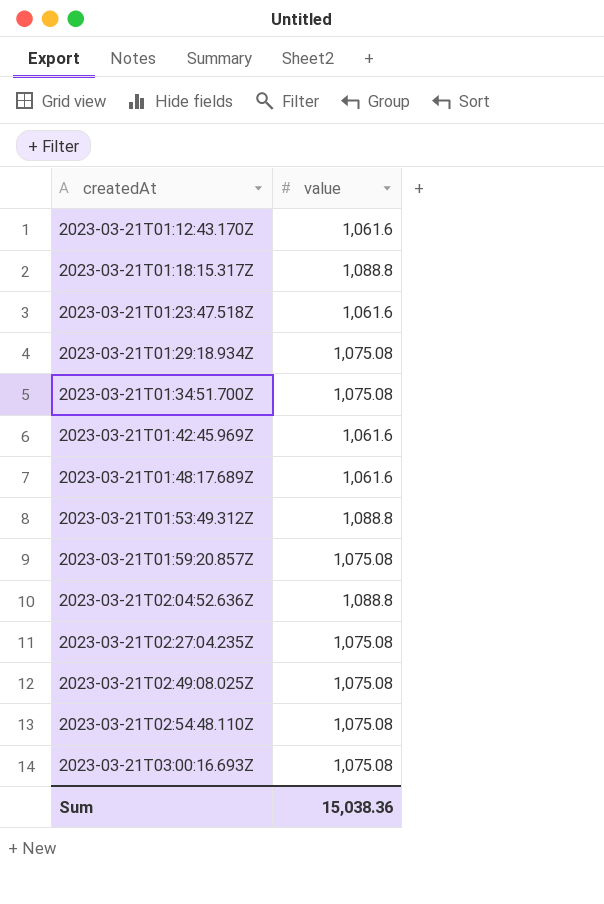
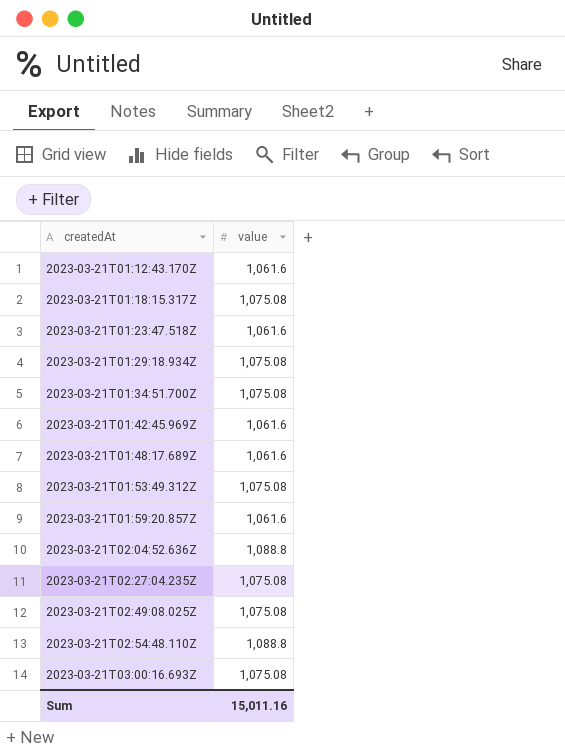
2023-03-21T01:18:15.317Z | value: 1,088.8 -> 1,075.08
2023-03-21T01:53:49.312Z | value: 1,088.8 -> 1,075.08
2023-03-21T01:59:20.857Z | value: 1,075.08 -> 1,061.6
2023-03-21T02:54:48.110Z | value: 1,075.08 -> 1,088.8
Sum | value: 15,038.36 -> 15,011.16

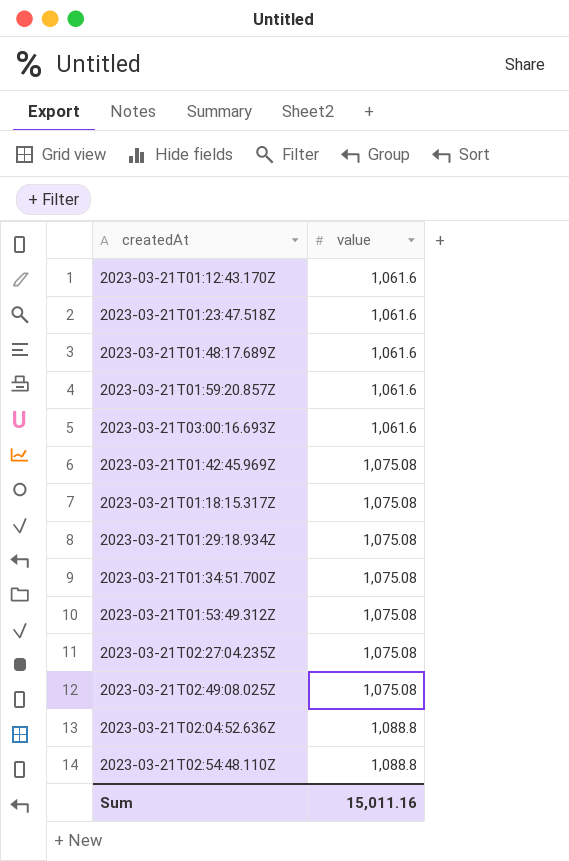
row order: createdAt ascending -> value ascending
2023-03-21T03:00:16.693Z | value: 1,075.08 -> 1,061.6
2023-03-21T01:42:45.969Z | value: 1,061.6 -> 1,075.08

